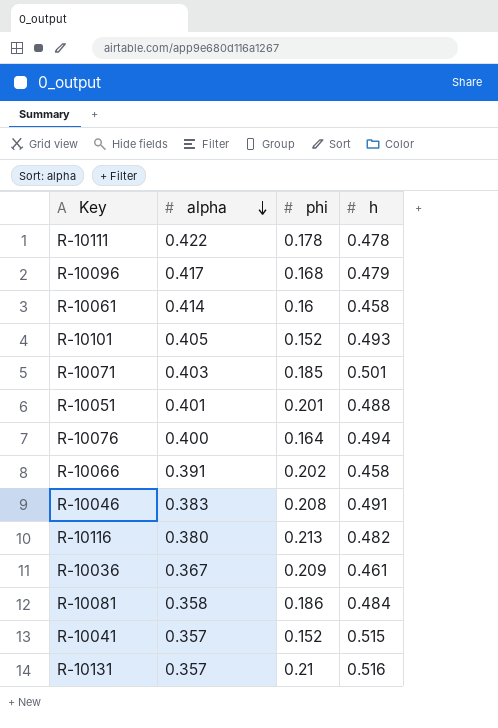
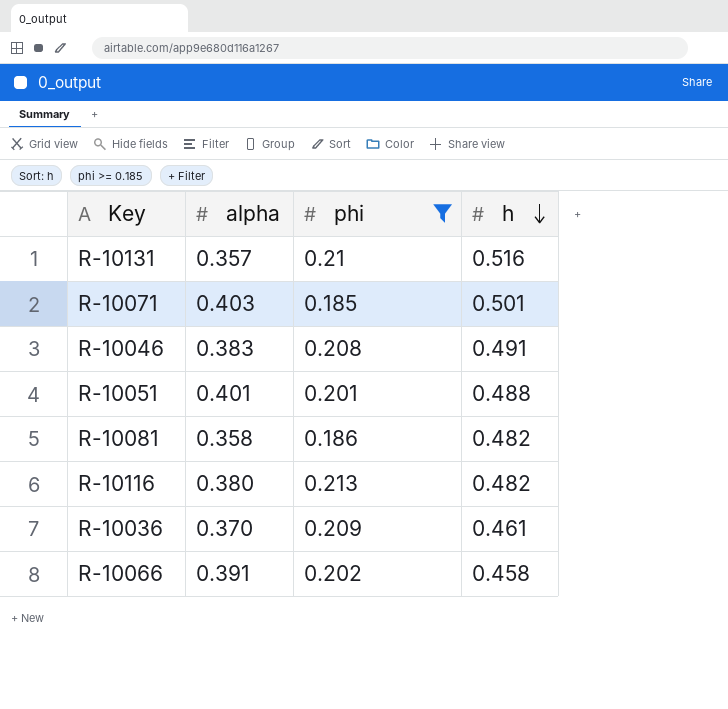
filter: none -> phi >= 0.185
row order: alpha descending -> h descending
R-10081 | h: 0.484 -> 0.482
R-10036 | alpha: 0.367 -> 0.370

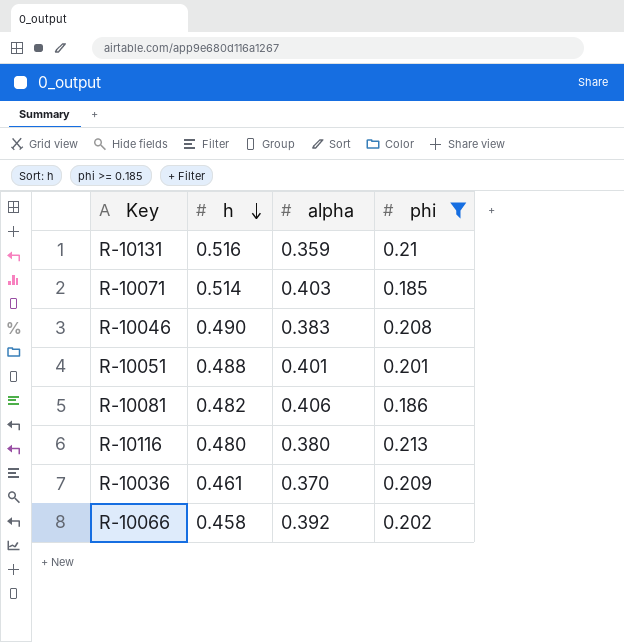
column h | position: 4 -> 2
R-10131 | alpha: 0.357 -> 0.359
R-10071 | h: 0.501 -> 0.514
R-10046 | h: 0.491 -> 0.490
R-10081 | alpha: 0.358 -> 0.406
R-10116 | h: 0.482 -> 0.480
R-10066 | alpha: 0.391 -> 0.392

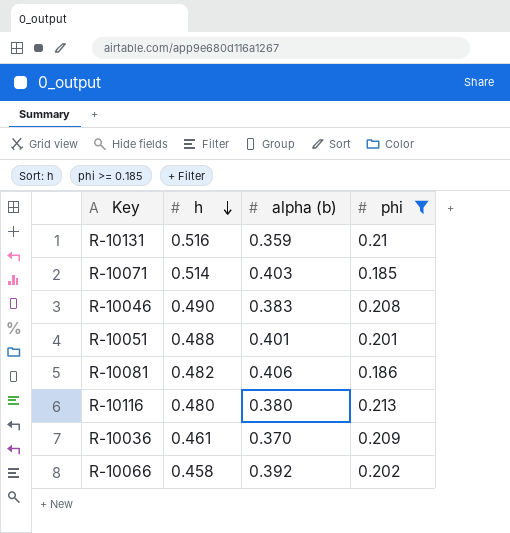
column name: alpha -> alpha (b)

